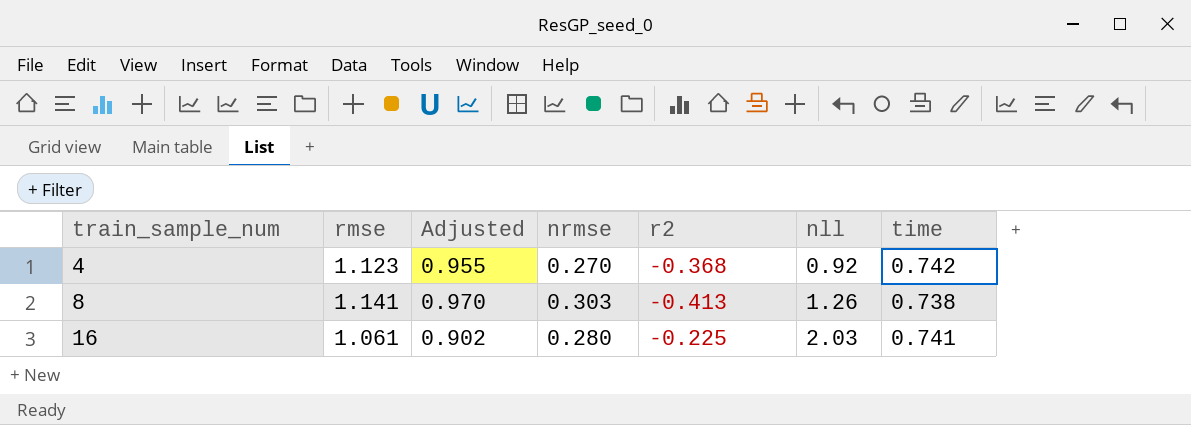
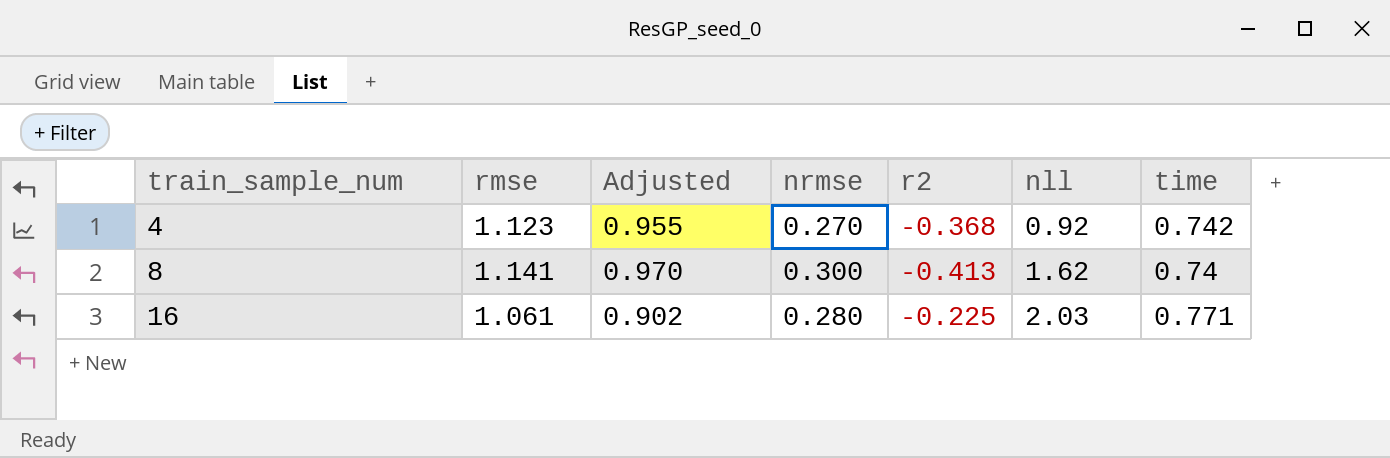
8 | nrmse: 0.303 -> 0.300
8 | nll: 1.26 -> 1.62
8 | time: 0.738 -> 0.74
16 | time: 0.741 -> 0.771

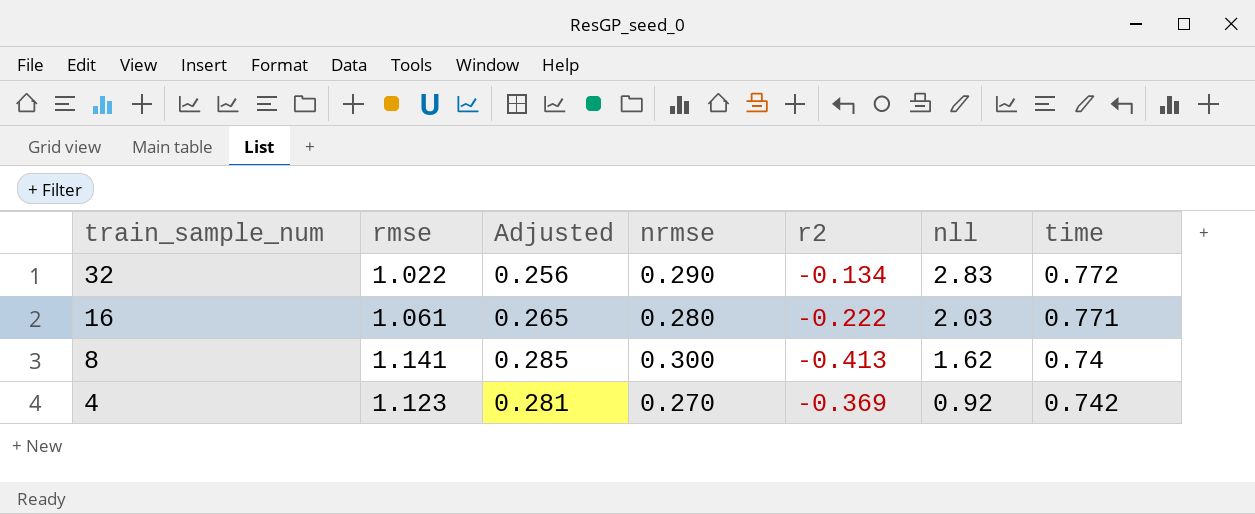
row order: train_sample_num ascending -> train_sample_num descending
column Adjusted | formula: [rmse] * 0.85 -> [rmse] * 0.25
row 32: none -> 1.022 | 0.256 | 0.290 | -0.134 | 2.83 | 0.772
16 | r2: -0.225 -> -0.222
4 | r2: -0.368 -> -0.369

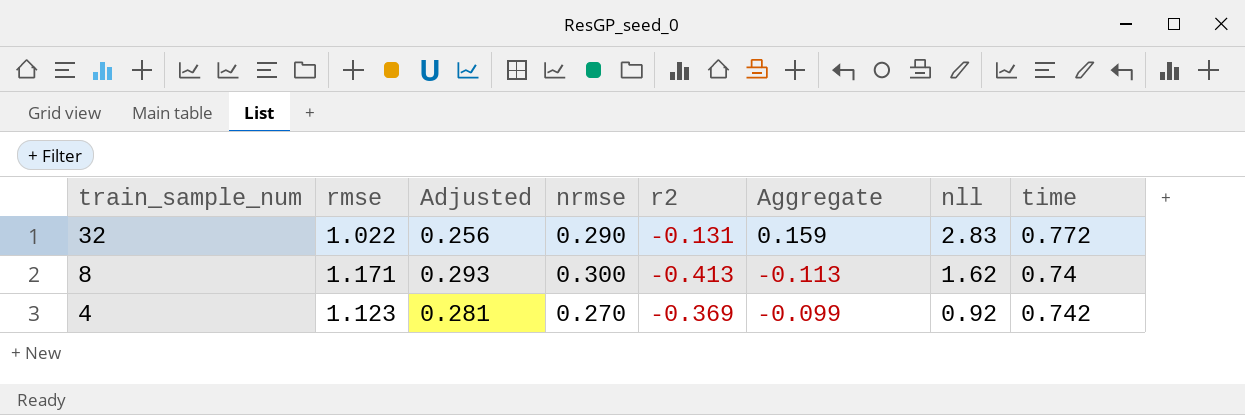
column Aggregate | formula: none -> [nrmse] + [r2]
row 16: 1.061 | 0.265 | 0.280 | -0.222 | 2.03 | 0.771 -> none
32 | r2: -0.134 -> -0.131
8 | rmse: 1.141 -> 1.171
8 | Adjusted: 0.285 -> 0.293

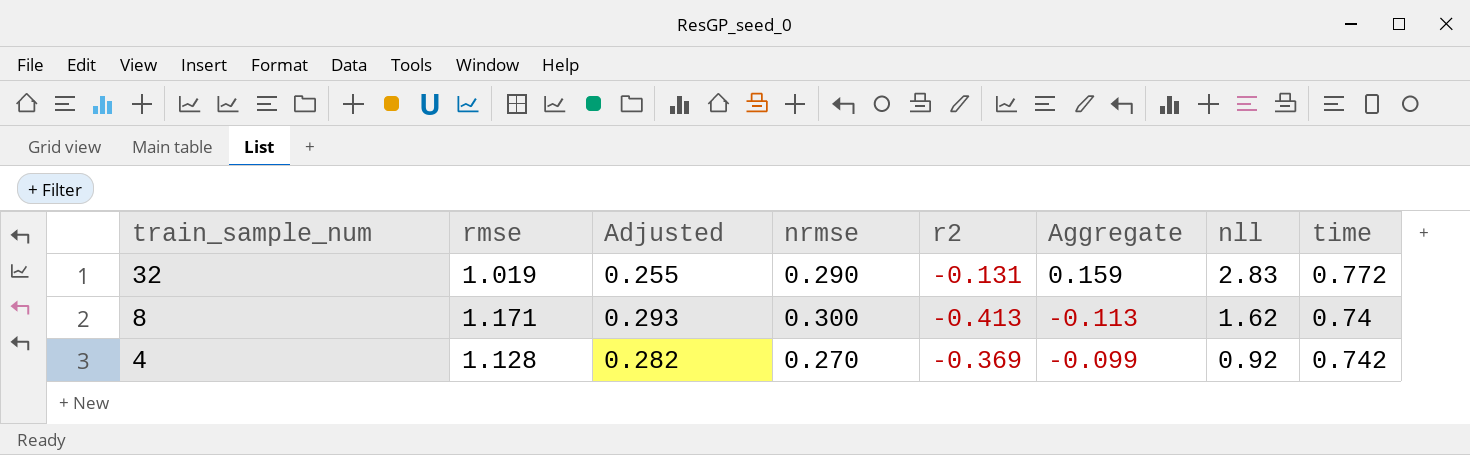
32 | rmse: 1.022 -> 1.019
32 | Adjusted: 0.256 -> 0.255
4 | rmse: 1.123 -> 1.128
4 | Adjusted: 0.281 -> 0.282

